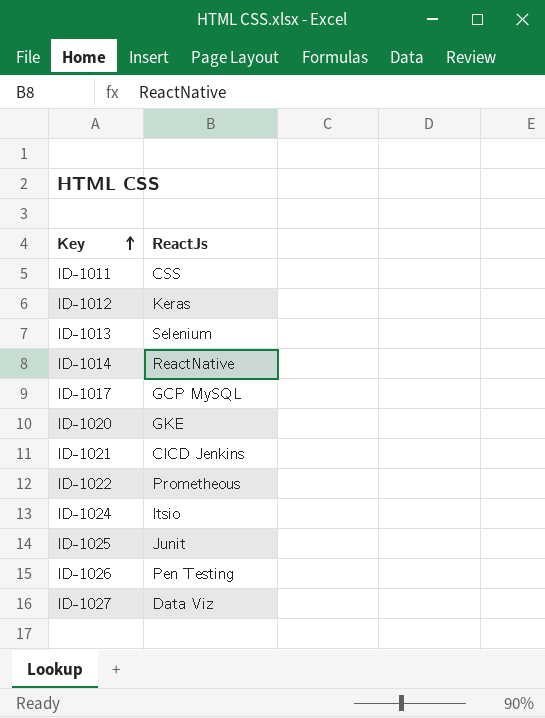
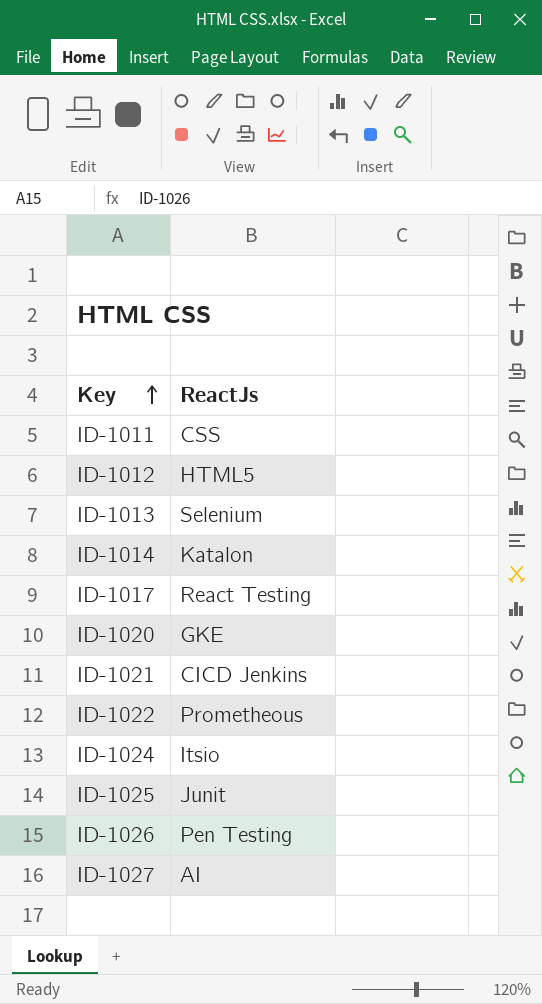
ID-1012 | ReactJs: Keras -> HTML5
ID-1014 | ReactJs: ReactNative -> Katalon
ID-1017 | ReactJs: GCP MySQL -> React Testing
ID-1027 | ReactJs: Data Viz -> AI

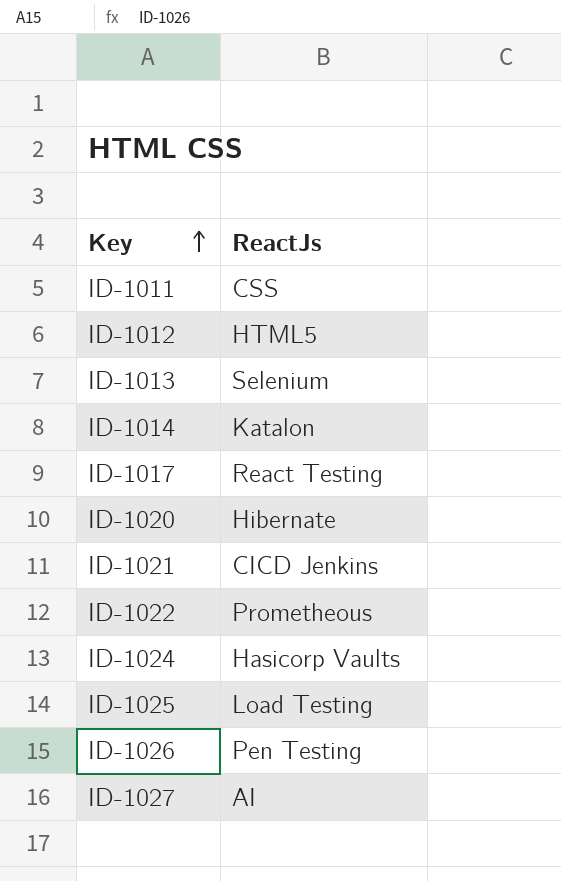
ID-1020 | ReactJs: GKE -> Hibernate
ID-1024 | ReactJs: Itsio -> Hasicorp Vaults
ID-1025 | ReactJs: Junit -> Load Testing

